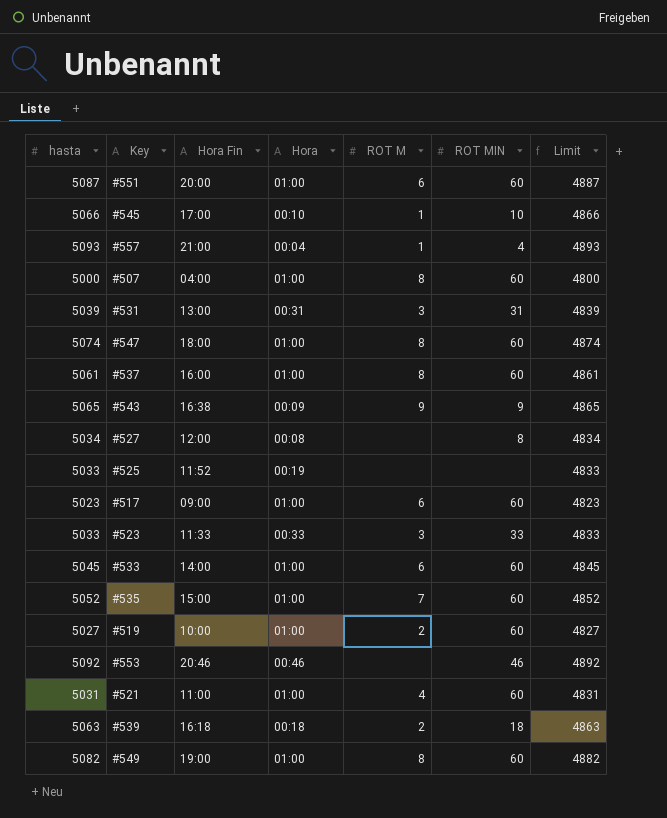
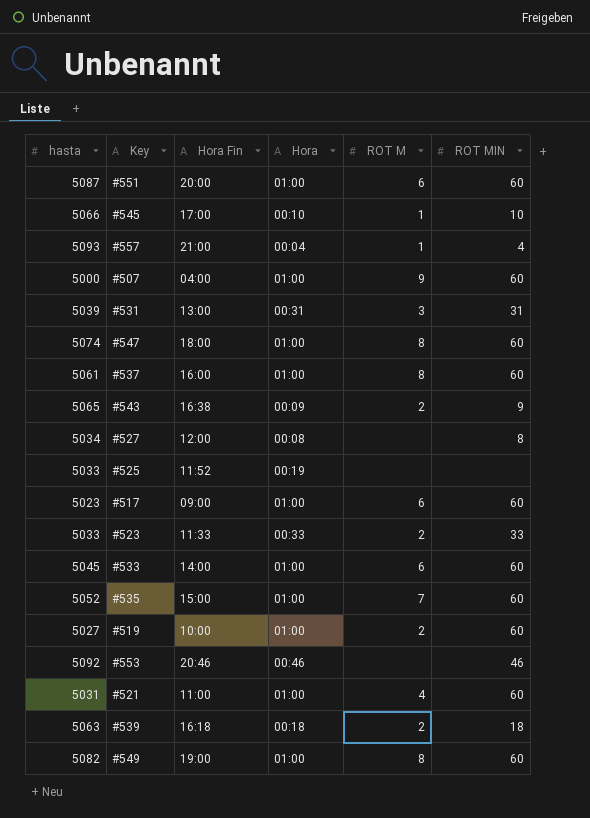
column Limit | formula: [hasta] - 200 -> none
#507 | ROT M: 8 -> 9
#543 | ROT M: 9 -> 2
#523 | ROT M: 3 -> 2

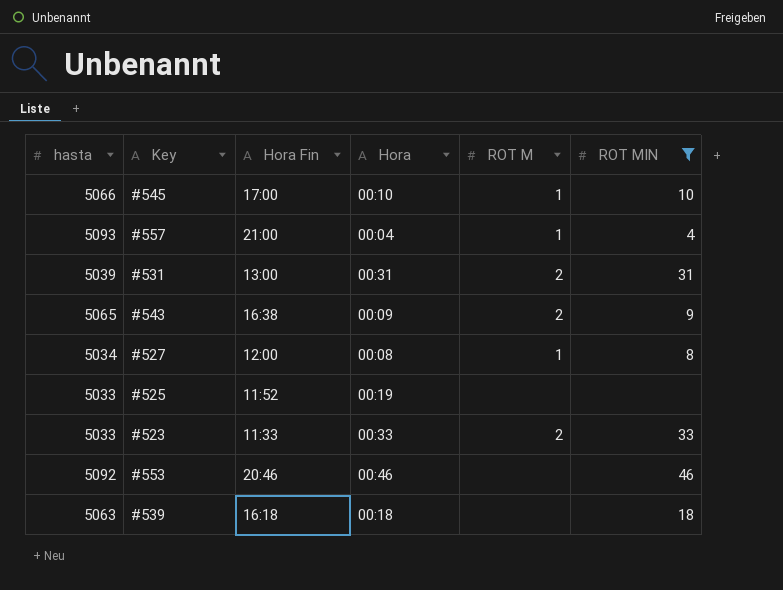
filter: none -> ROT MIN != 60
#531 | ROT M: 3 -> 2
#527 | ROT M: none -> 1
#539 | ROT M: 2 -> none

